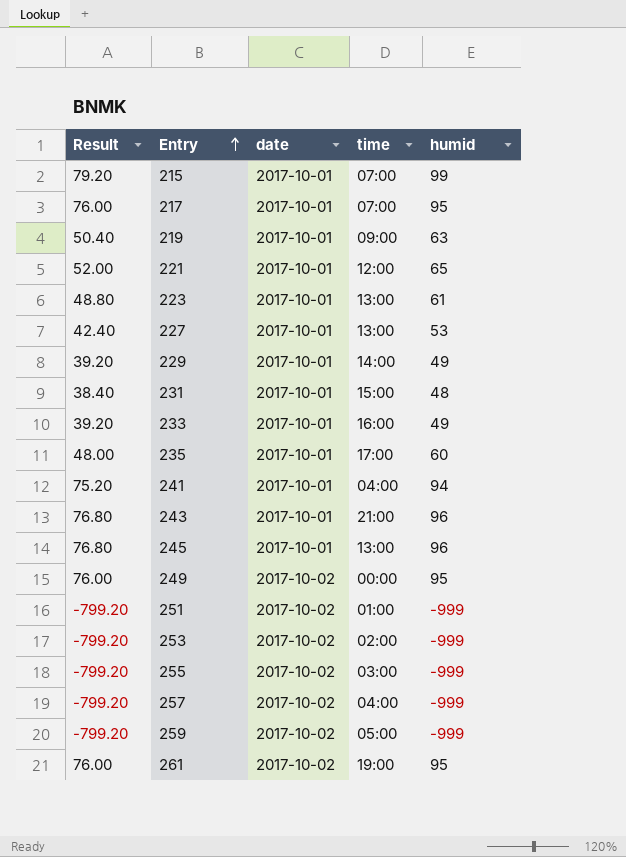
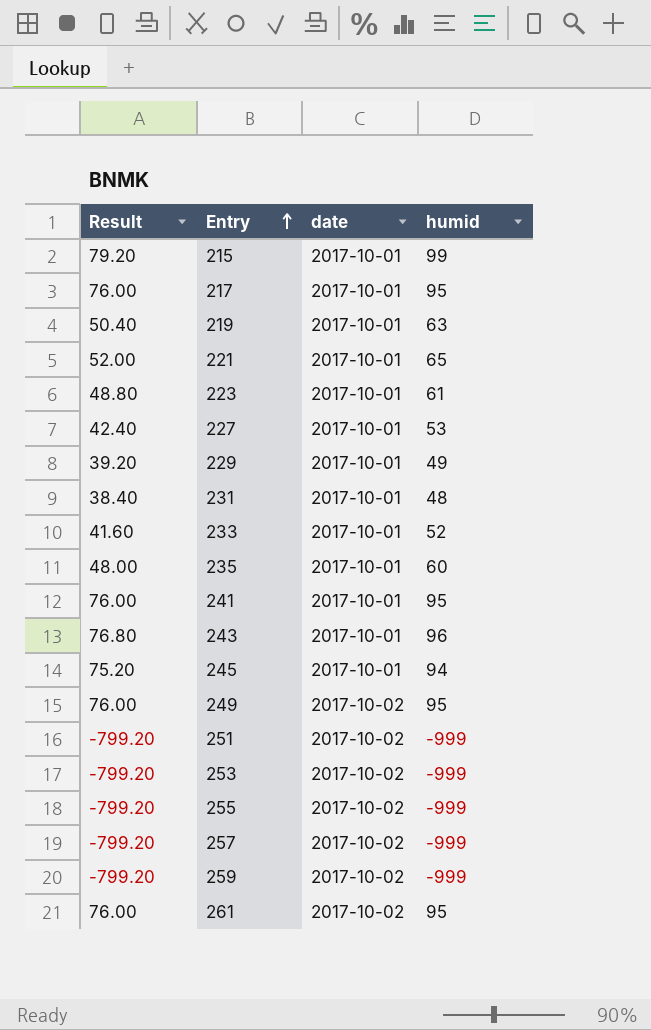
column time | position: 4 -> none
233 | Result: 39.20 -> 41.60
233 | humid: 49 -> 52
241 | Result: 75.20 -> 76.00
241 | humid: 94 -> 95
245 | Result: 76.80 -> 75.20
245 | humid: 96 -> 94

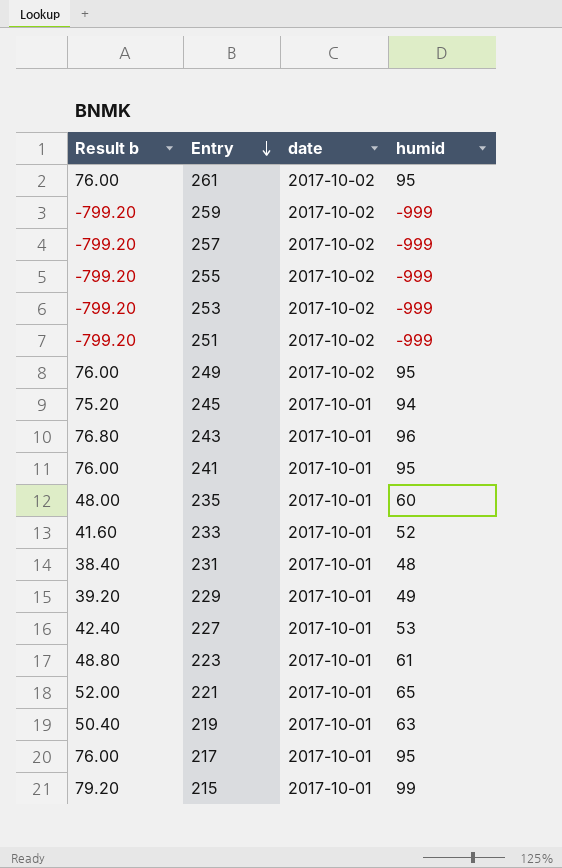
row order: Entry ascending -> Entry descending
column name: Result -> Result b

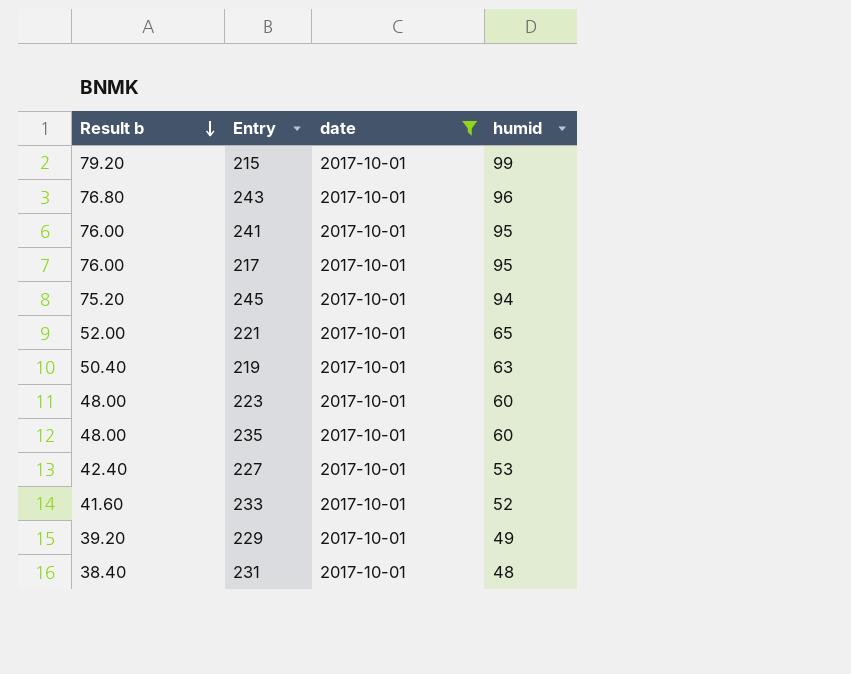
filter: none -> date = 2017-10-01
row order: Entry descending -> Result b descending
223 | Result b: 48.80 -> 48.00
223 | humid: 61 -> 60

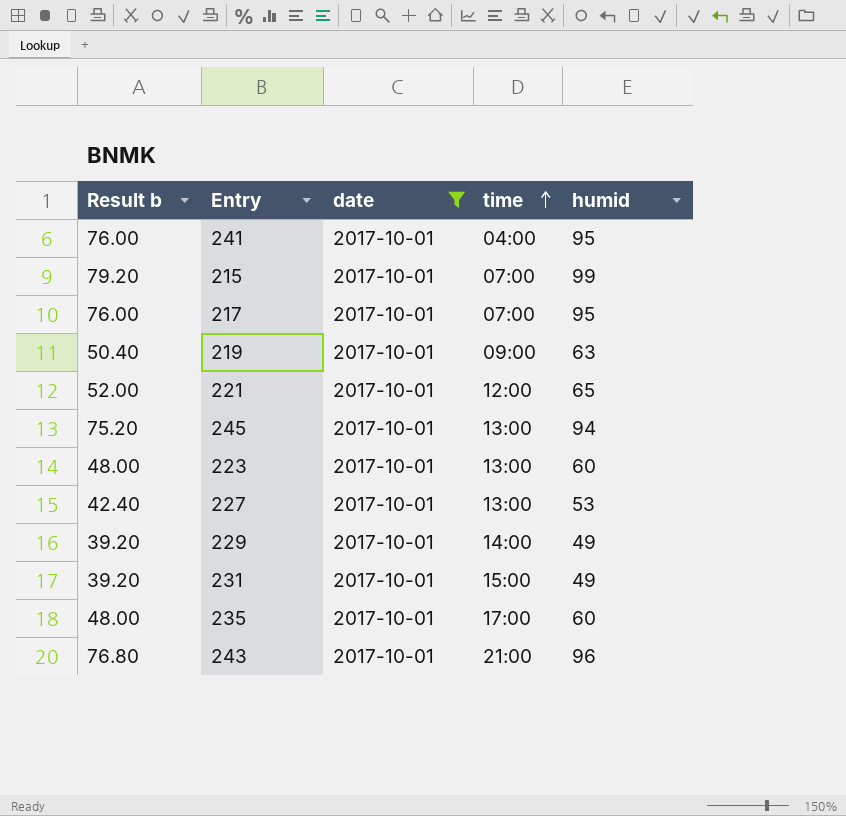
row order: Result b descending -> time ascending
column time | position: none -> 4
row 233: 41.60 | 2017-10-01 | 52 -> none
231 | Result b: 38.40 -> 39.20
231 | humid: 48 -> 49

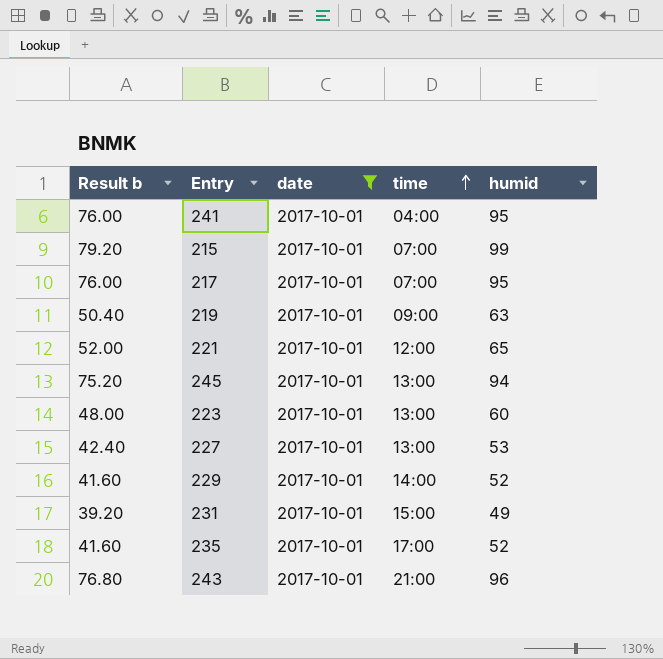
229 | Result b: 39.20 -> 41.60
229 | humid: 49 -> 52
235 | Result b: 48.00 -> 41.60
235 | humid: 60 -> 52

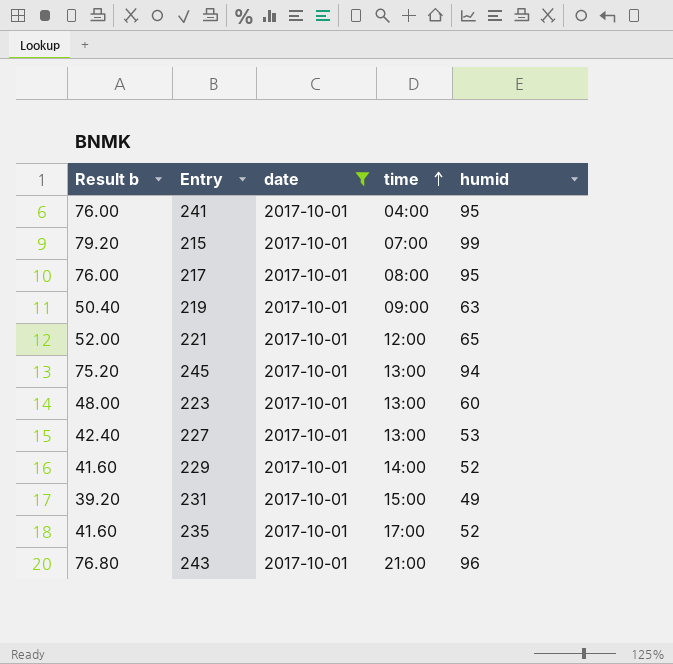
217 | time: 07:00 -> 08:00

